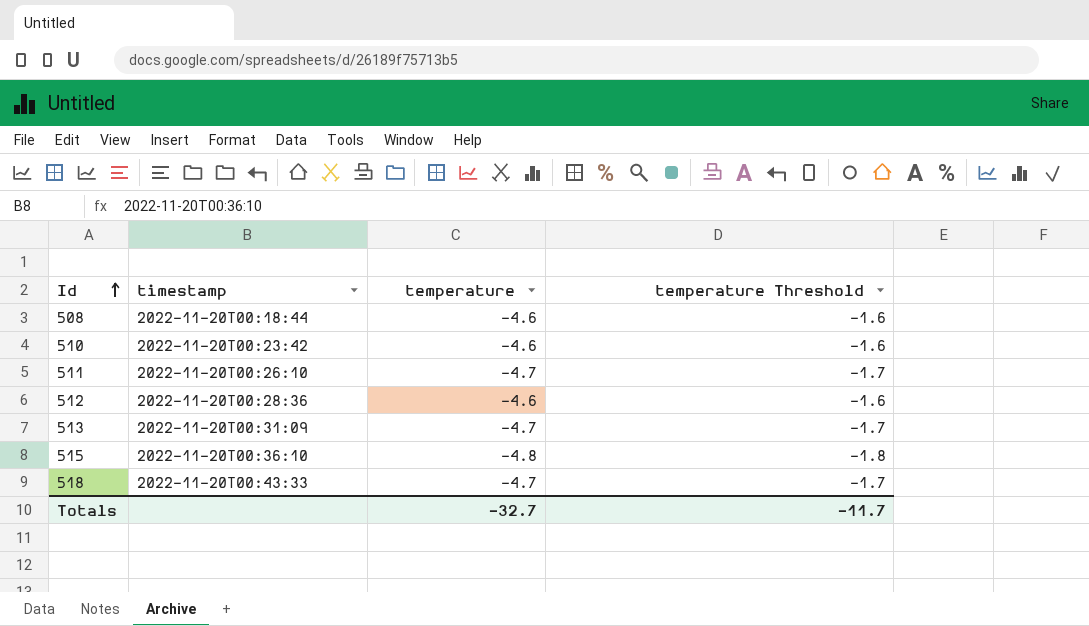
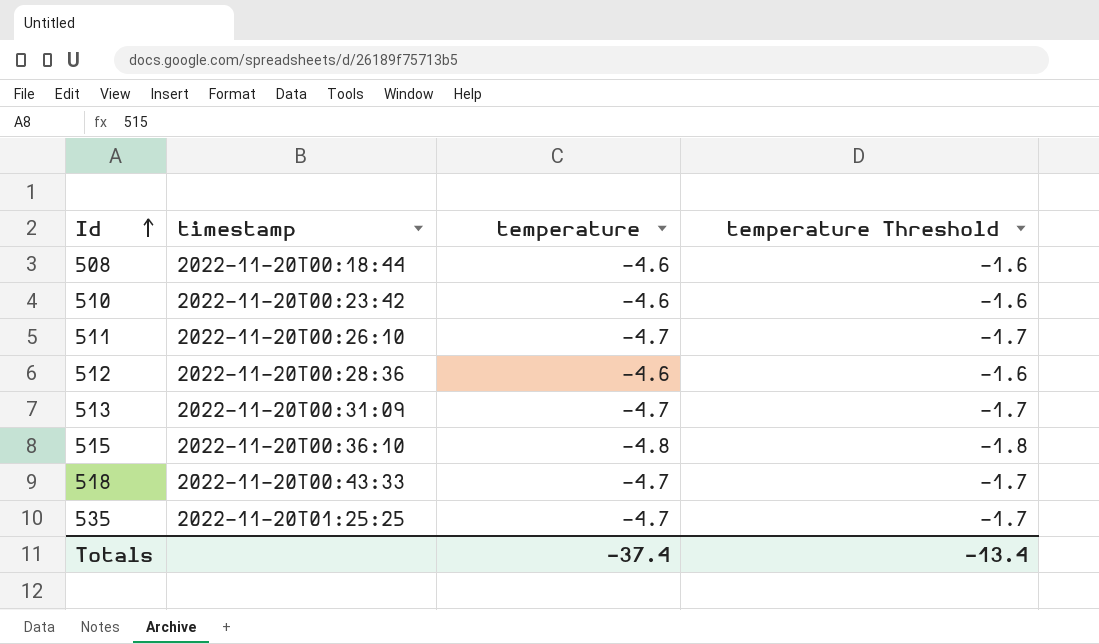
row 535: none -> 2022-11-20T01:25:25 | -4.7 | -1.7
Totals | temperature: -32.7 -> -37.4
Totals | temperature Threshold: -11.7 -> -13.4

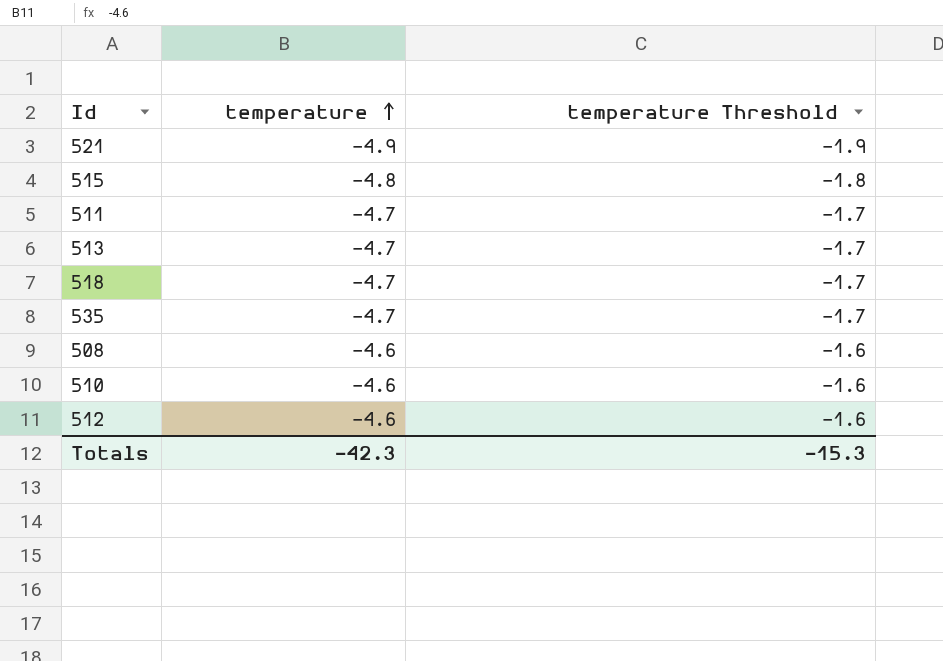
row order: Id ascending -> temperature ascending
column timestamp | position: 2 -> none
row 521: none -> -4.9 | -1.9
Totals | temperature: -37.4 -> -42.3
Totals | temperature Threshold: -13.4 -> -15.3

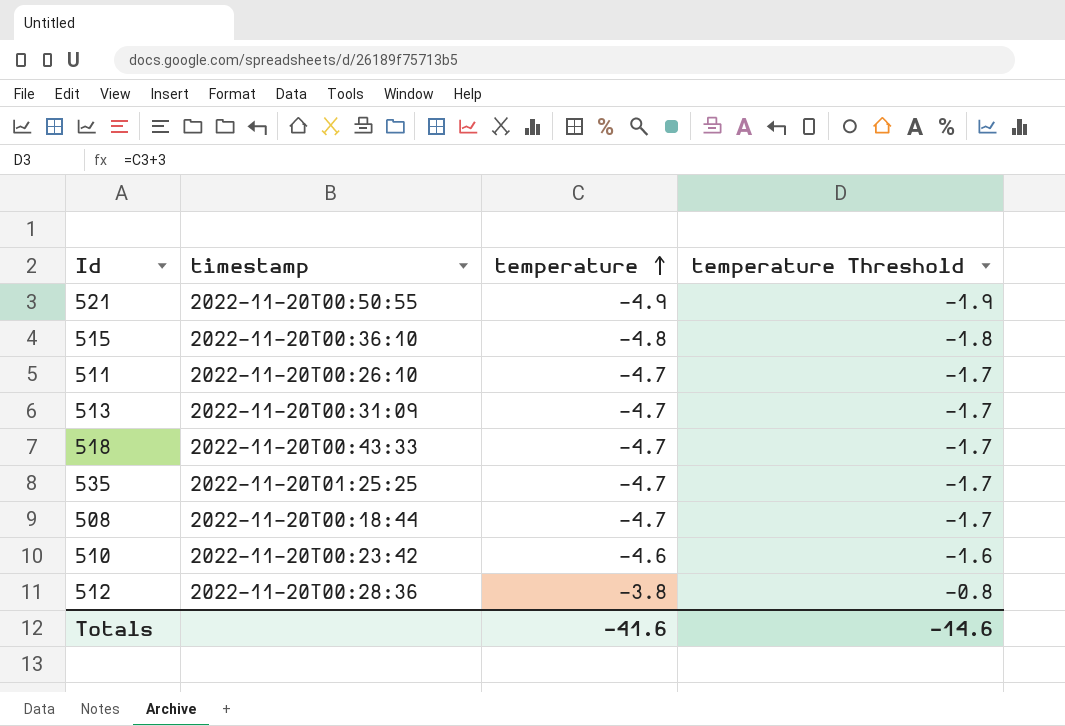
column timestamp | position: none -> 2
508 | temperature: -4.6 -> -4.7
508 | temperature Threshold: -1.6 -> -1.7
512 | temperature: -4.6 -> -3.8
512 | temperature Threshold: -1.6 -> -0.8
Totals | temperature: -42.3 -> -41.6
Totals | temperature Threshold: -15.3 -> -14.6

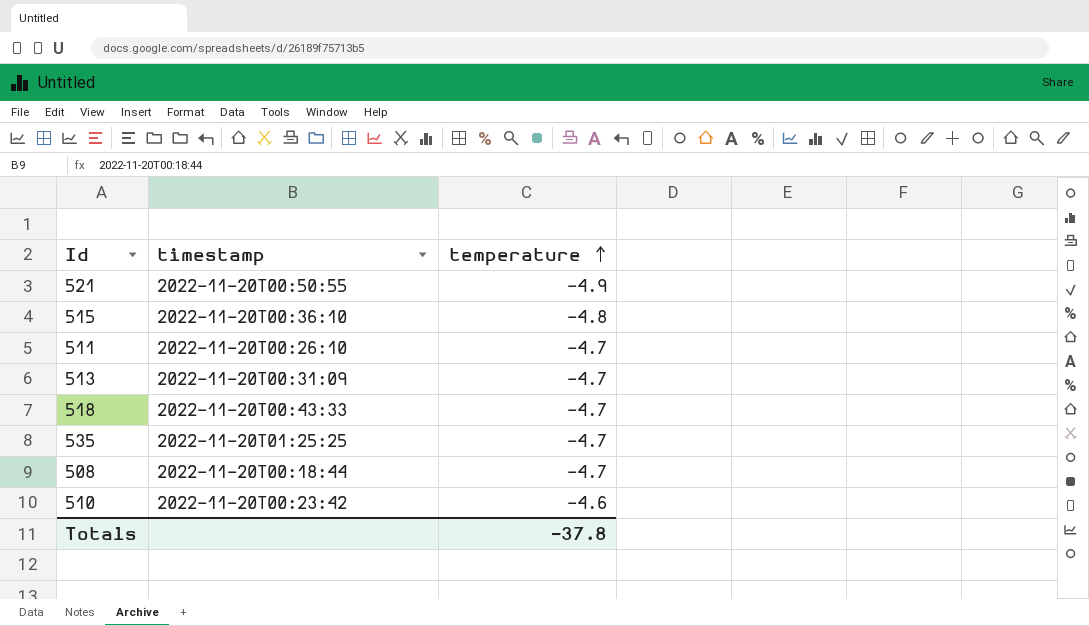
column temperature Threshold | formula: [temperature] + 3 -> none
row 512: 2022-11-20T00:28:36 | -3.8 | -0.8 -> none
Totals | temperature: -41.6 -> -37.8

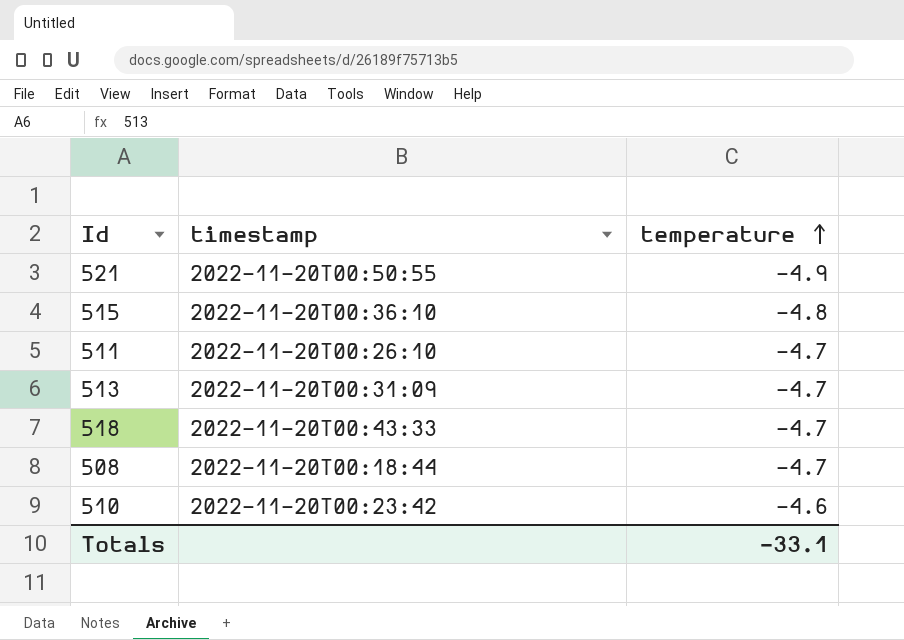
row 535: 2022-11-20T01:25:25 | -4.7 -> none
Totals | temperature: -37.8 -> -33.1

